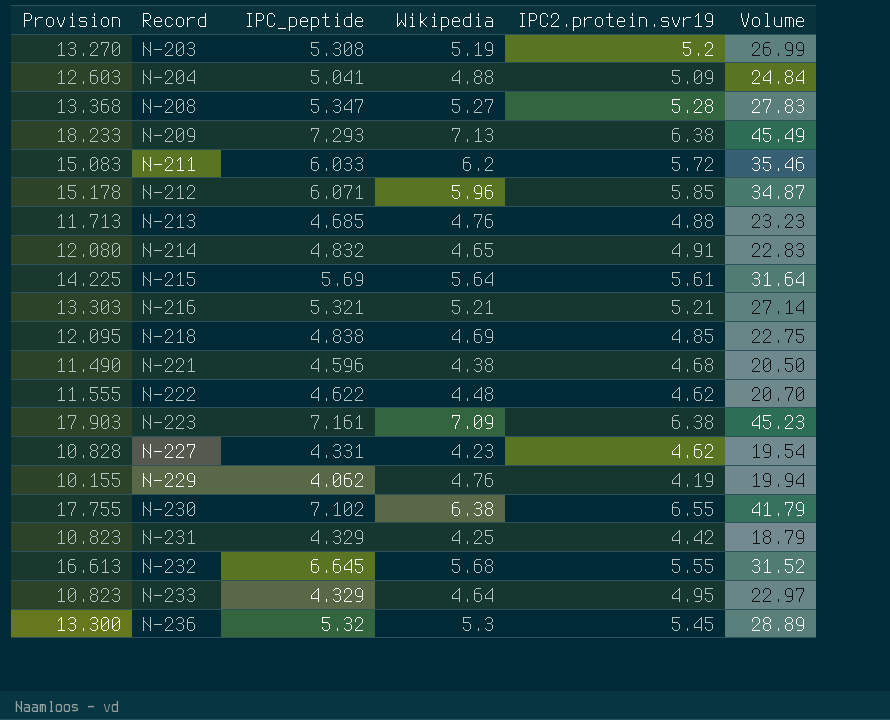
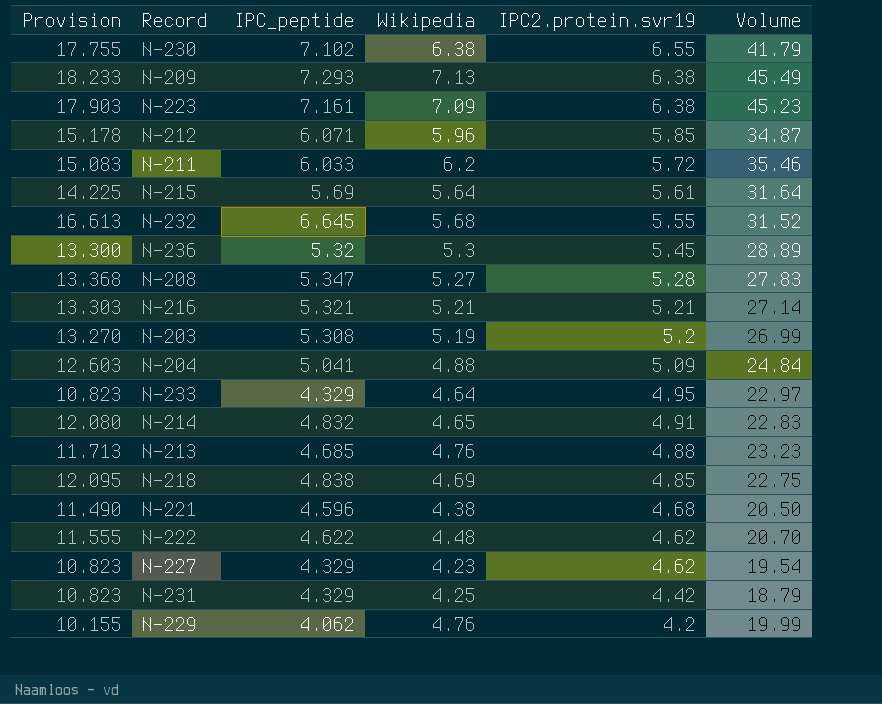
row order: Record ascending -> IPC2.protein.svr19 descending
N-227 | Provision: 10.828 -> 10.823
N-227 | IPC_peptide: 4.331 -> 4.329
N-229 | IPC2.protein.svr19: 4.19 -> 4.2
N-229 | Volume: 19.94 -> 19.99

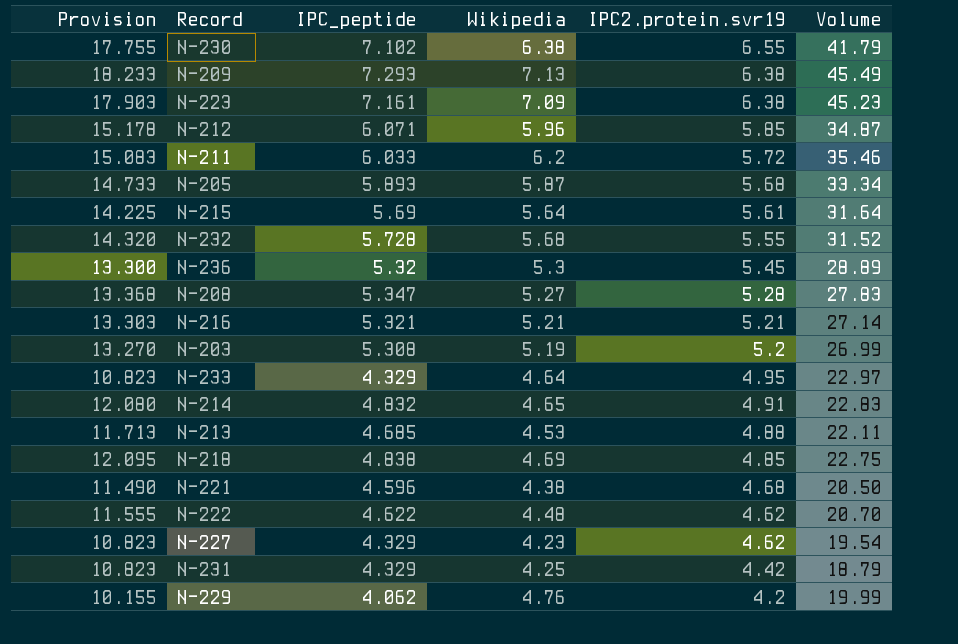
row N-204: 12.603 | 5.041 | 4.88 | 5.09 | 24.84 -> none
row N-205: none -> 14.733 | 5.893 | 5.87 | 5.68 | 33.34
N-232 | Provision: 16.613 -> 14.320
N-232 | IPC_peptide: 6.645 -> 5.728
N-213 | Wikipedia: 4.76 -> 4.53
N-213 | Volume: 23.23 -> 22.11

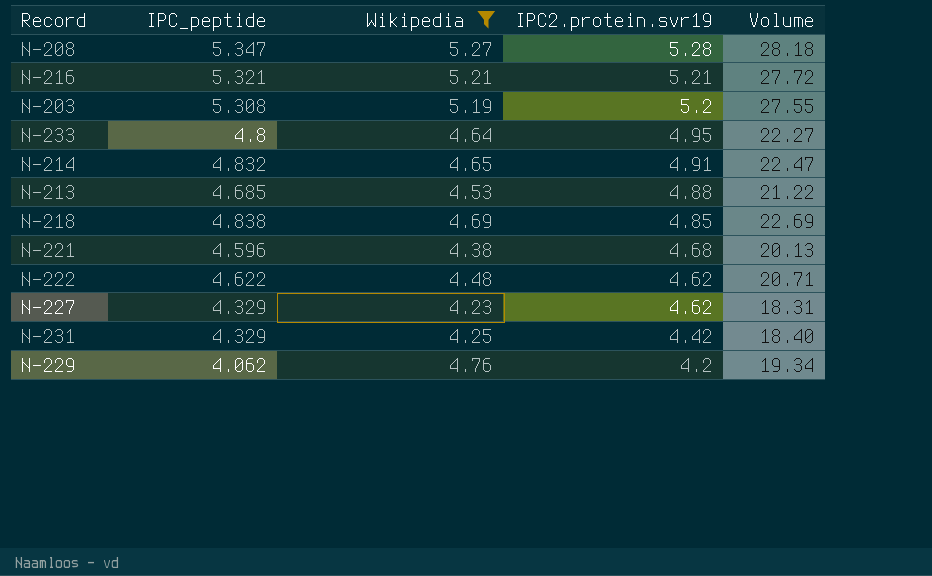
filter: none -> Wikipedia <= 5.27
column Provision | formula: [IPC_peptide] * 2.5 -> none
column Volume | formula: [Wikipedia] * [IPC2.protein.svr19] -> [IPC_peptide] * [Wikipedia]
N-233 | IPC_peptide: 4.329 -> 4.8

